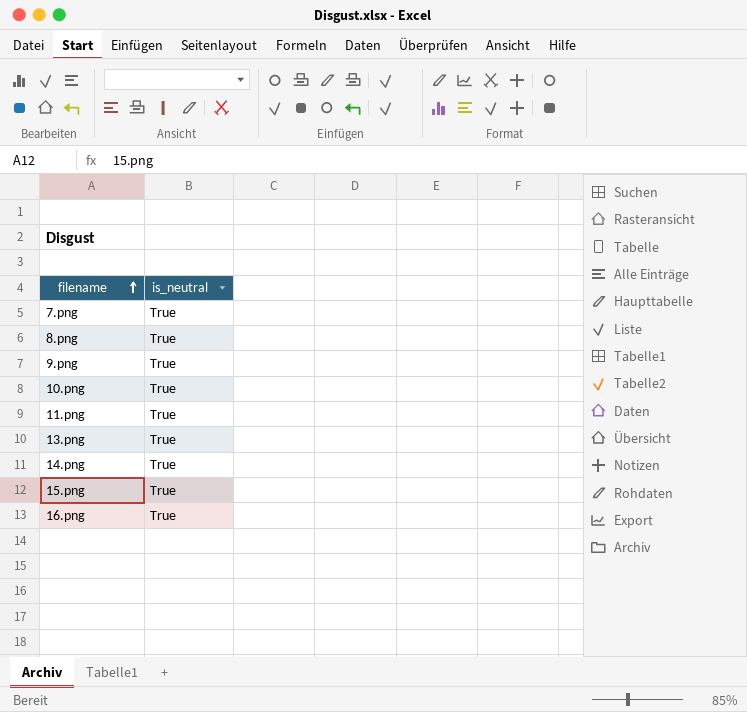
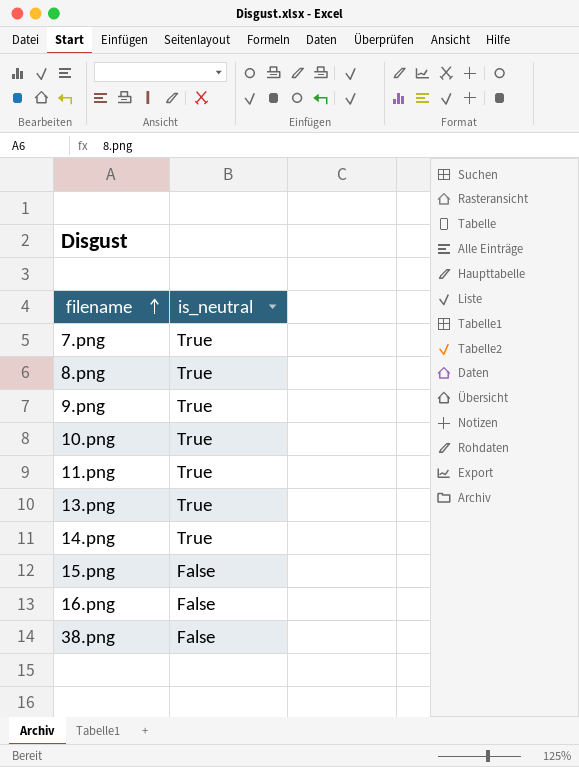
15.png | is_neutral: True -> False
16.png | is_neutral: True -> False
row 38.png: none -> False

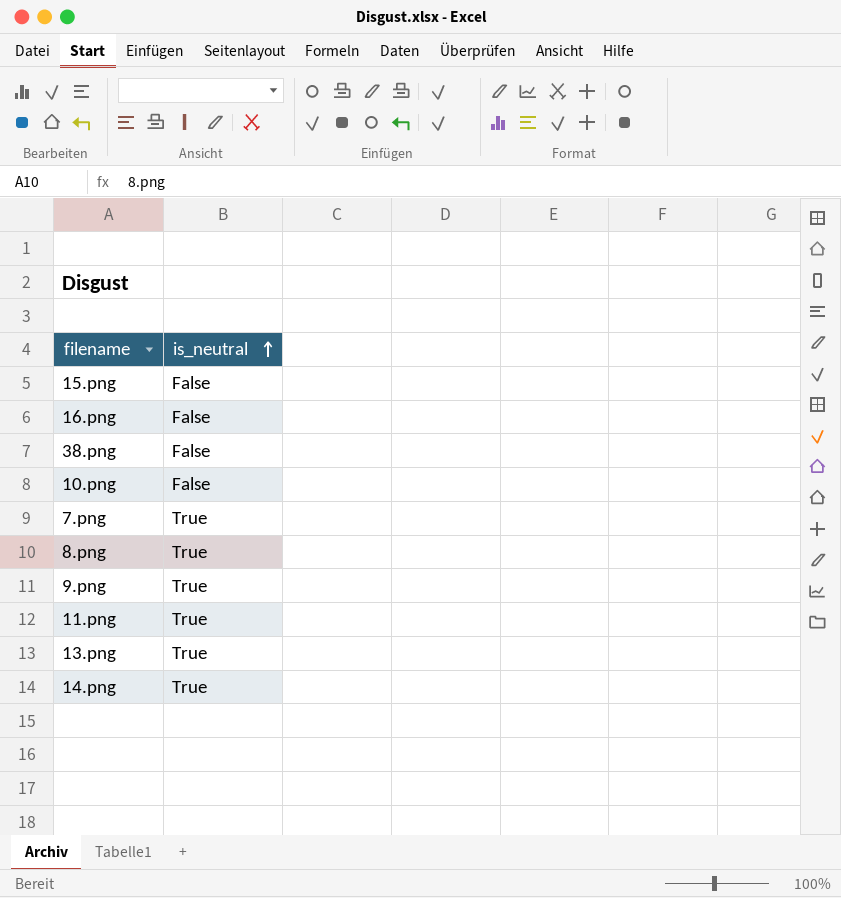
row order: filename ascending -> is_neutral ascending
10.png | is_neutral: True -> False

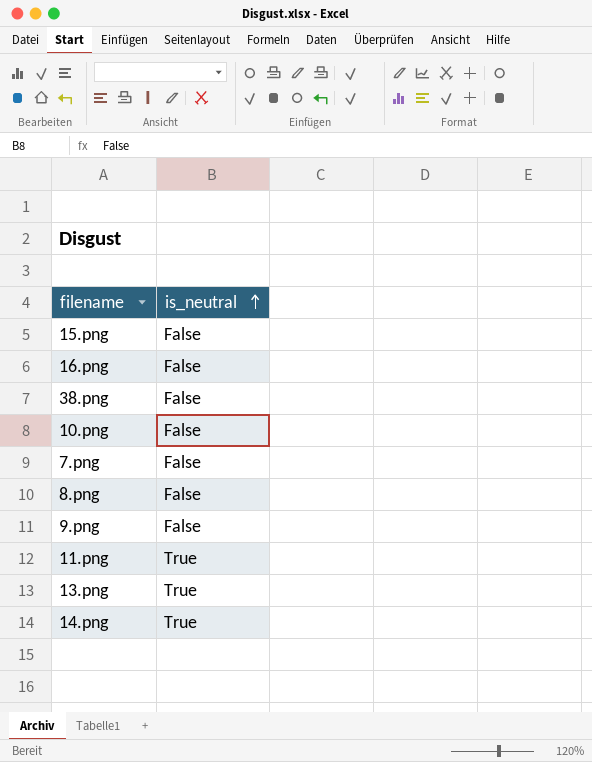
7.png | is_neutral: True -> False
8.png | is_neutral: True -> False
9.png | is_neutral: True -> False

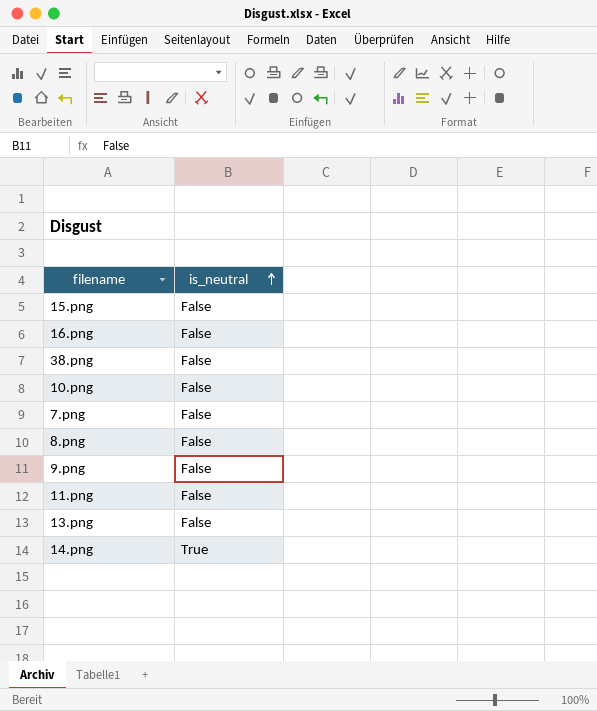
11.png | is_neutral: True -> False
13.png | is_neutral: True -> False

